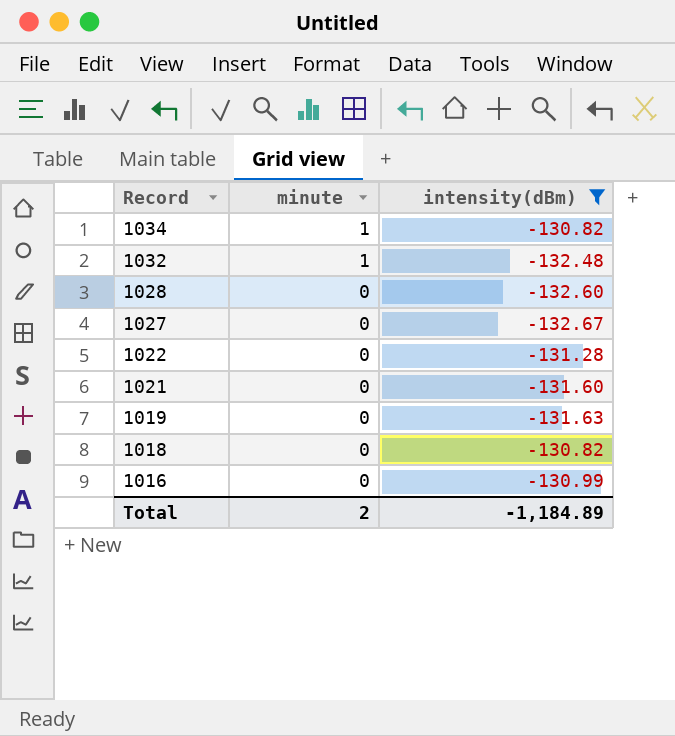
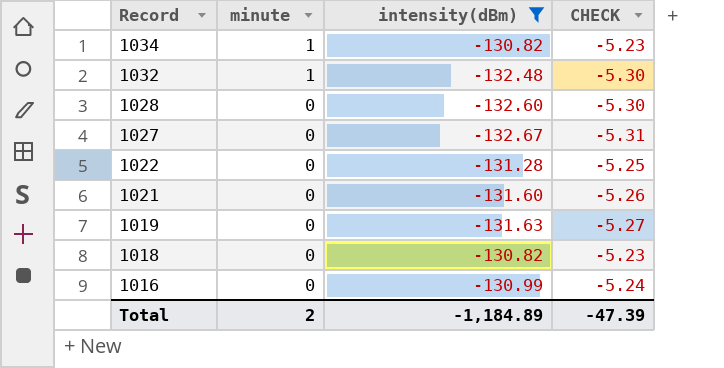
column CHECK | formula: none -> [intensity(dBm)] * 0.04

